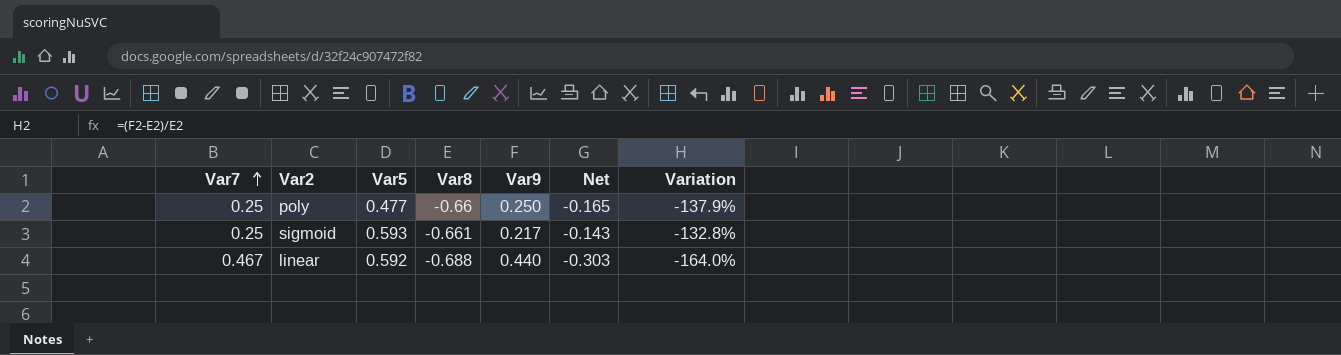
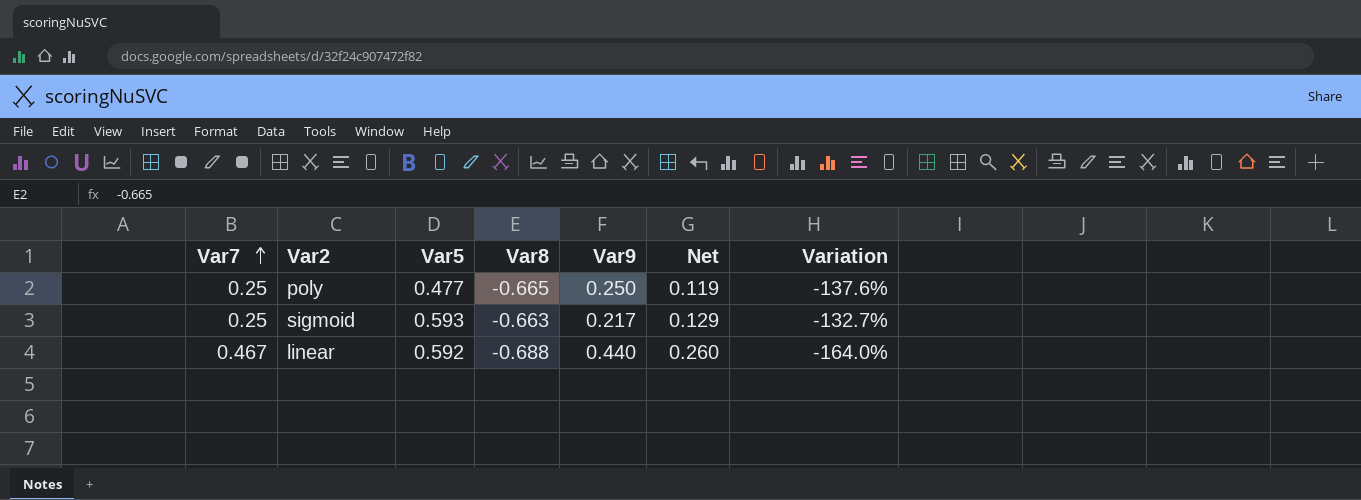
column Net | formula: [Var8] * [Var9] -> [Var5] * [Var9]
poly | Var8: -0.66 -> -0.665
poly | Variation: -137.9% -> -137.6%
sigmoid | Var8: -0.661 -> -0.663
sigmoid | Variation: -132.8% -> -132.7%

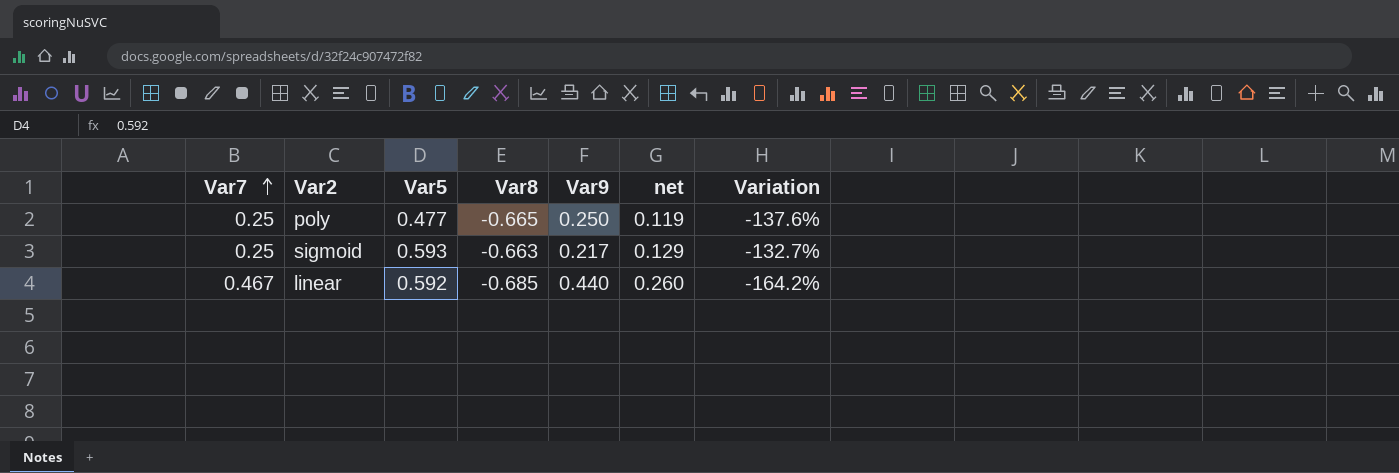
column name: Net -> net
linear | Var8: -0.688 -> -0.685
linear | Variation: -164.0% -> -164.2%

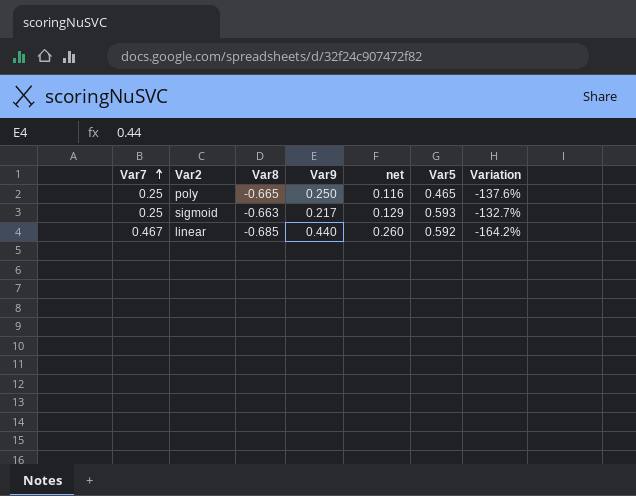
column Var5 | position: 3 -> 6
poly | net: 0.119 -> 0.116
poly | Var5: 0.477 -> 0.465

